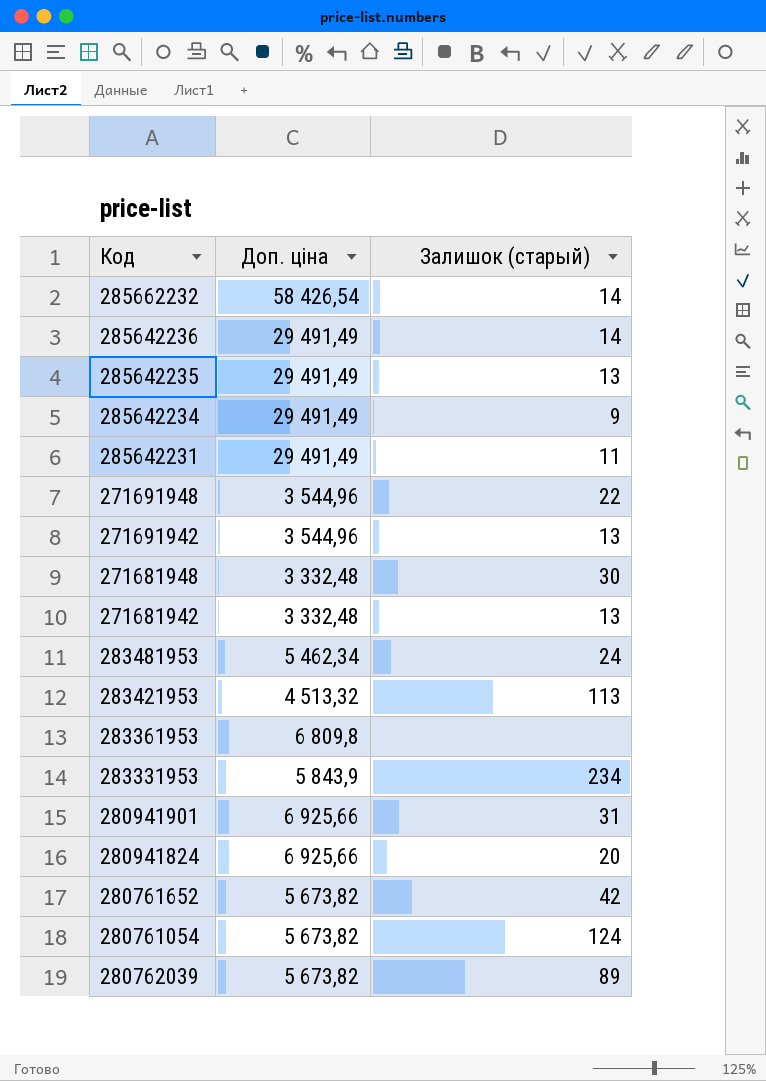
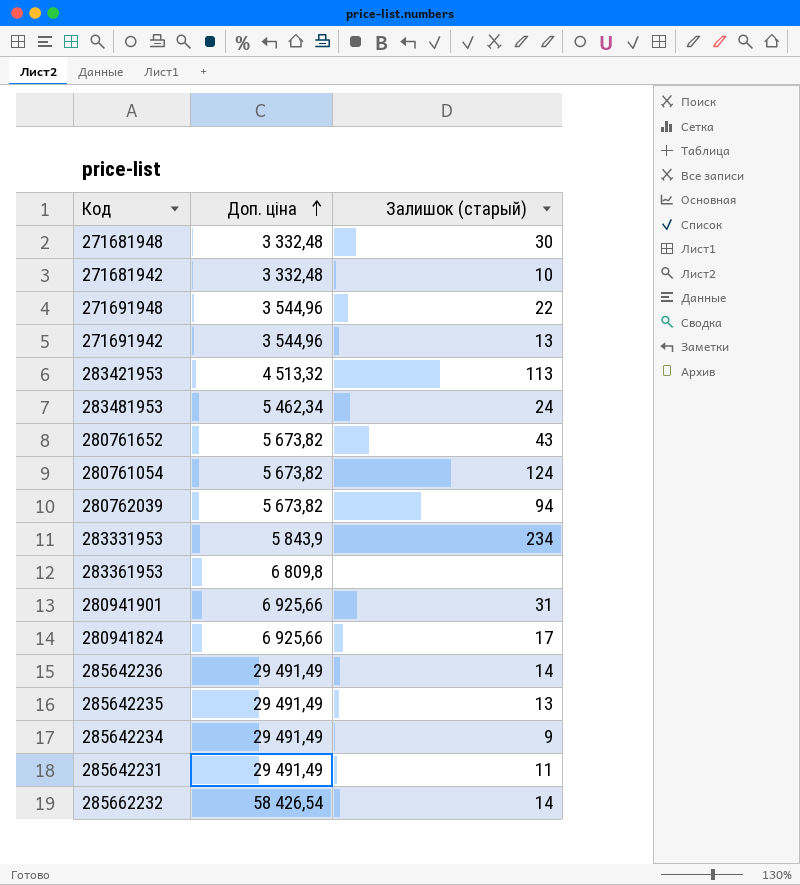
row order: none -> Доп. ціна ascending
271681942 | Залишок (старый): 13 -> 10
280761652 | Залишок (старый): 42 -> 43
280762039 | Залишок (старый): 89 -> 94
280941824 | Залишок (старый): 20 -> 17

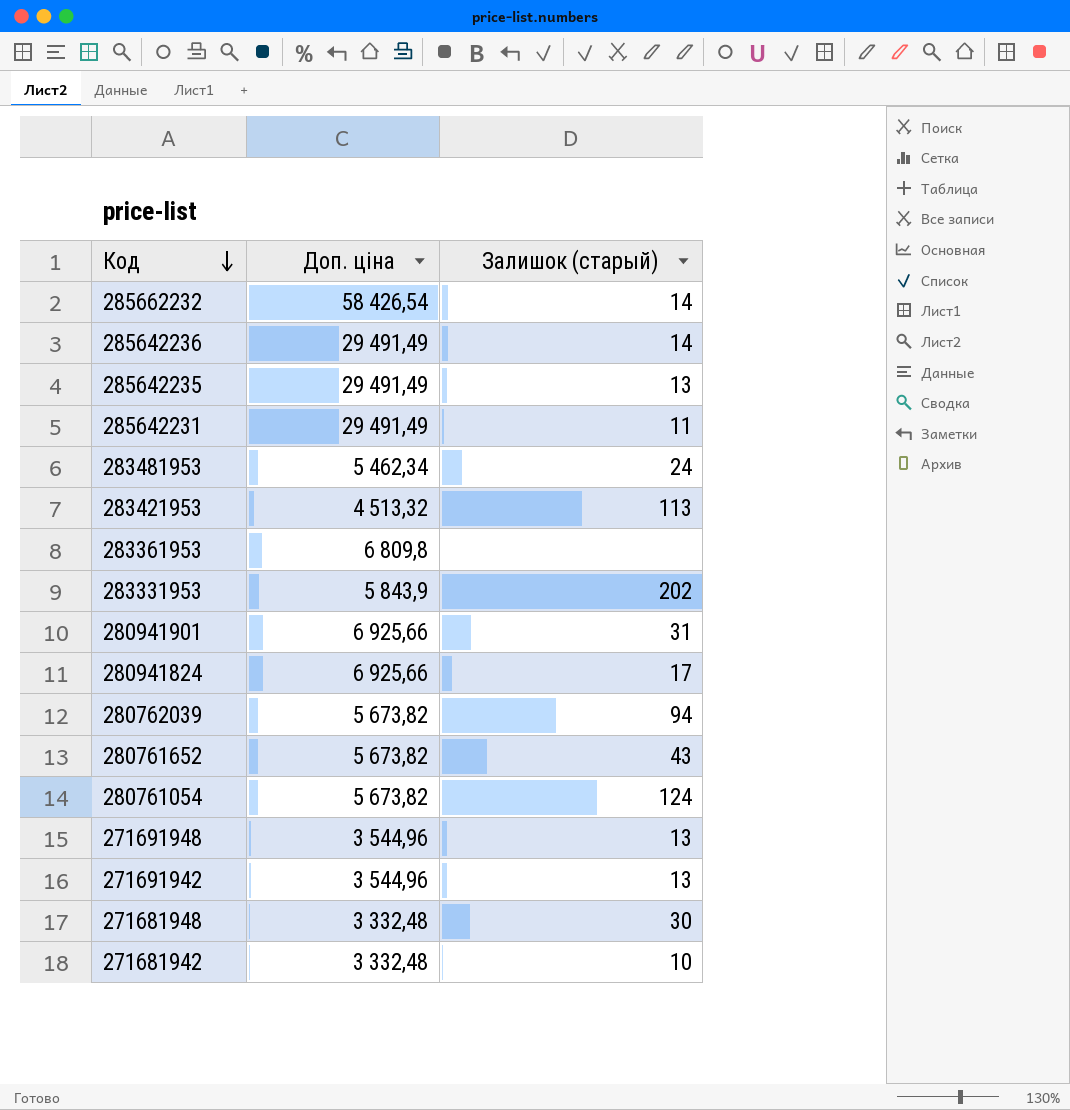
row order: Доп. ціна ascending -> Код descending
row 285642234: 29 491,49 | 9 -> none
283331953 | Залишок (старый): 234 -> 202
271691948 | Залишок (старый): 22 -> 13

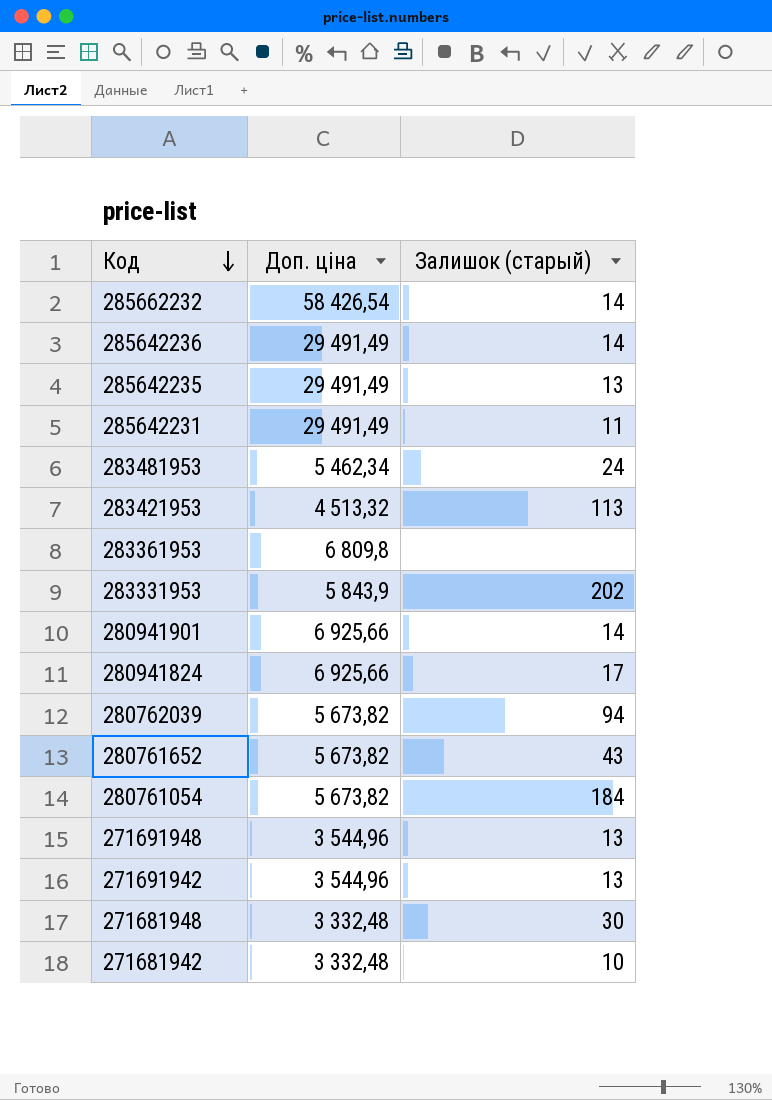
280941901 | Залишок (старый): 31 -> 14
280761054 | Залишок (старый): 124 -> 184

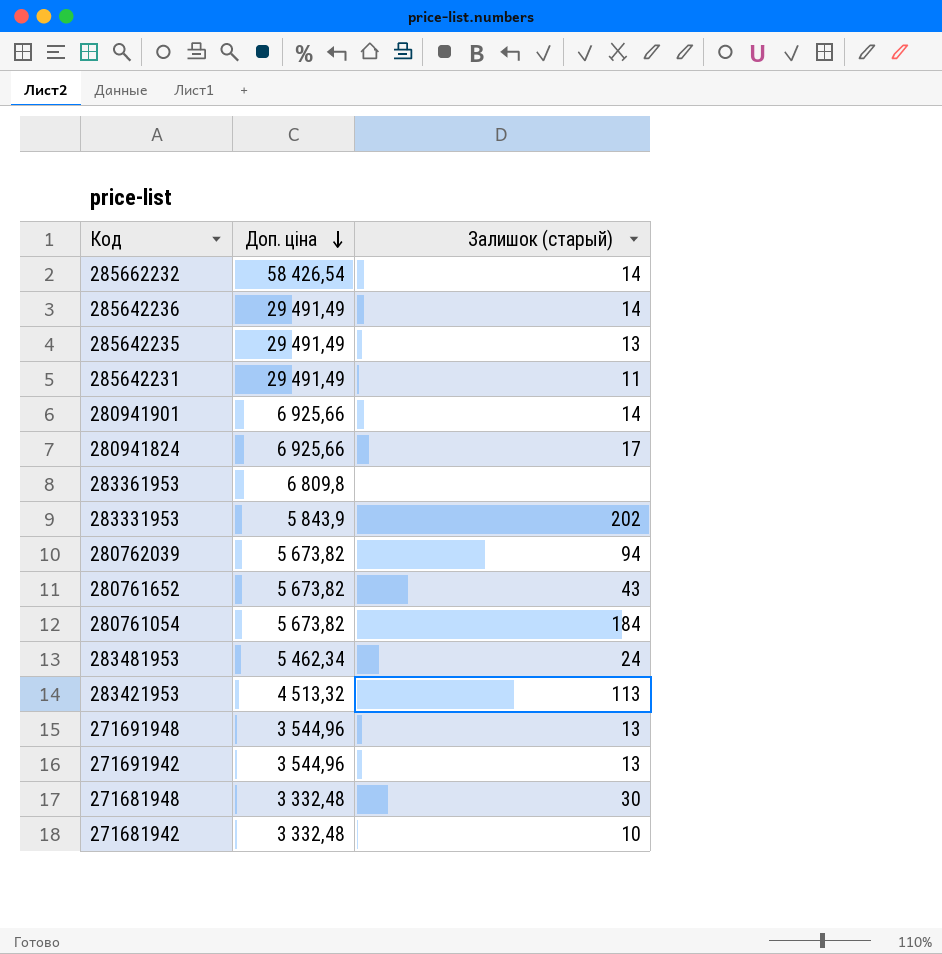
row order: Код descending -> Доп. ціна descending

